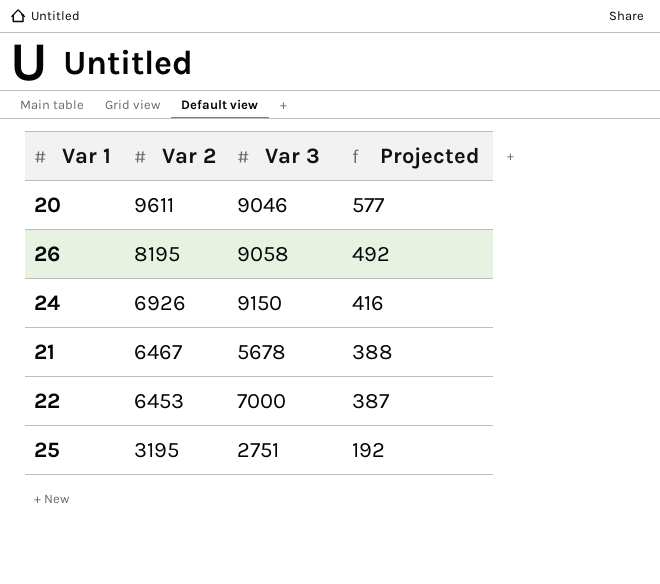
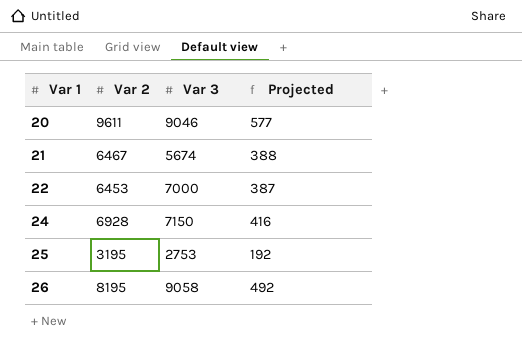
row order: Var 2 descending -> Var 1 ascending
21 | Var 3: 5678 -> 5674
24 | Var 2: 6926 -> 6928
24 | Var 3: 9150 -> 7150
25 | Var 3: 2751 -> 2753

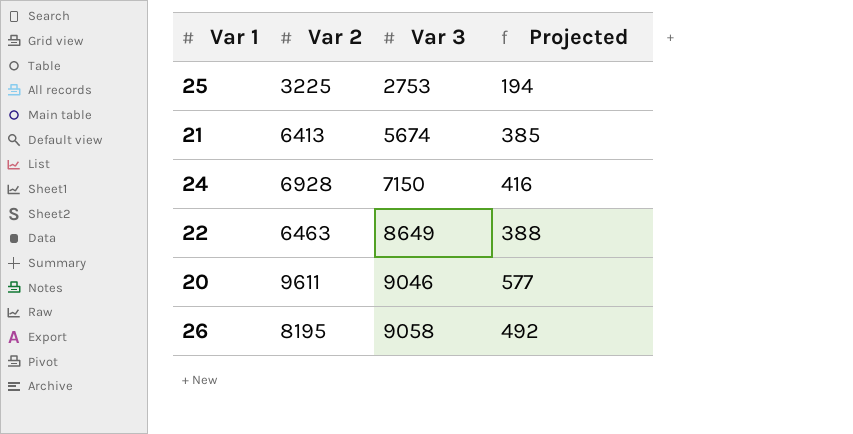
row order: Var 1 ascending -> Var 3 ascending
25 | Var 2: 3195 -> 3225
25 | Projected: 192 -> 194
21 | Var 2: 6467 -> 6413
21 | Projected: 388 -> 385
22 | Var 2: 6453 -> 6463
22 | Var 3: 7000 -> 8649
22 | Projected: 387 -> 388

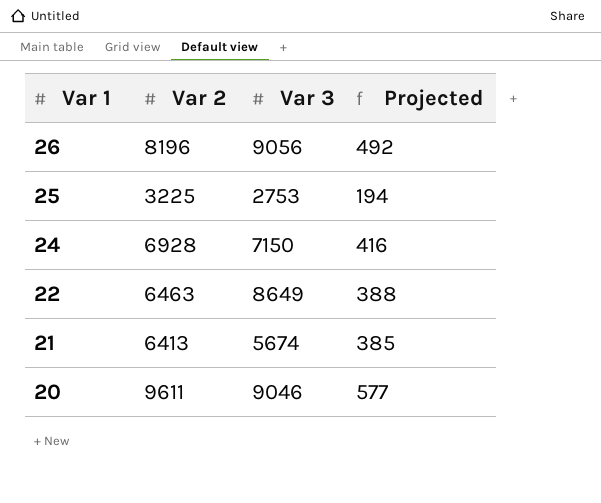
row order: Var 3 ascending -> Var 1 descending
26 | Var 2: 8195 -> 8196
26 | Var 3: 9058 -> 9056

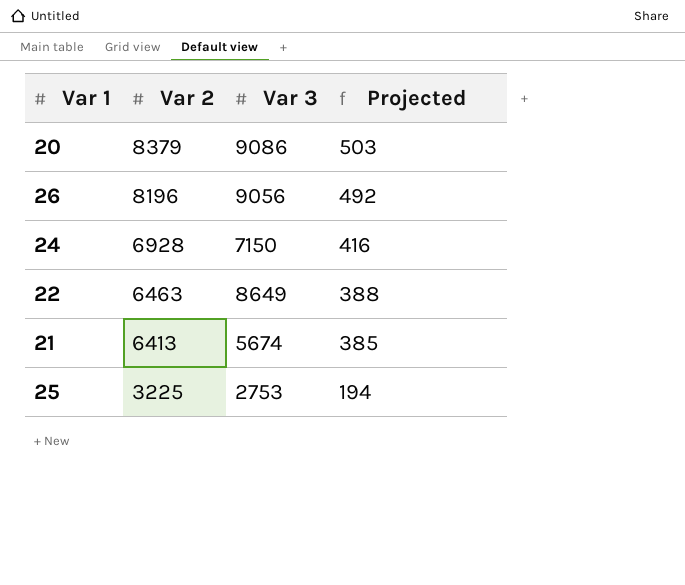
row order: Var 1 descending -> Var 2 descending
20 | Var 2: 9611 -> 8379
20 | Var 3: 9046 -> 9086
20 | Projected: 577 -> 503

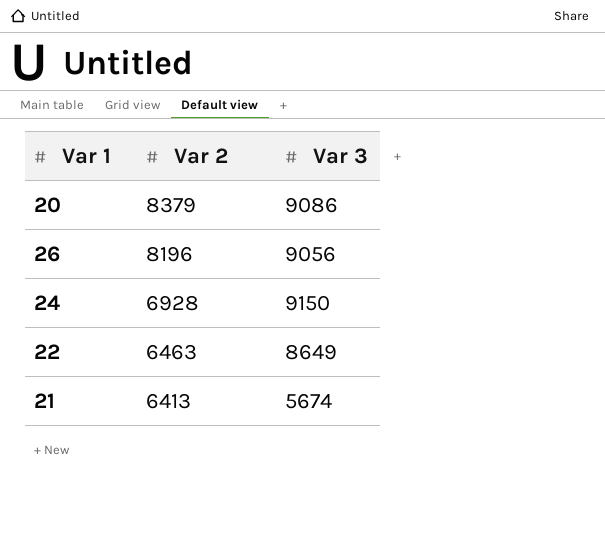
column Projected | formula: [Var 2] * 0.06 -> none
row 25: 3225 | 2753 | 194 -> none
24 | Var 3: 7150 -> 9150

